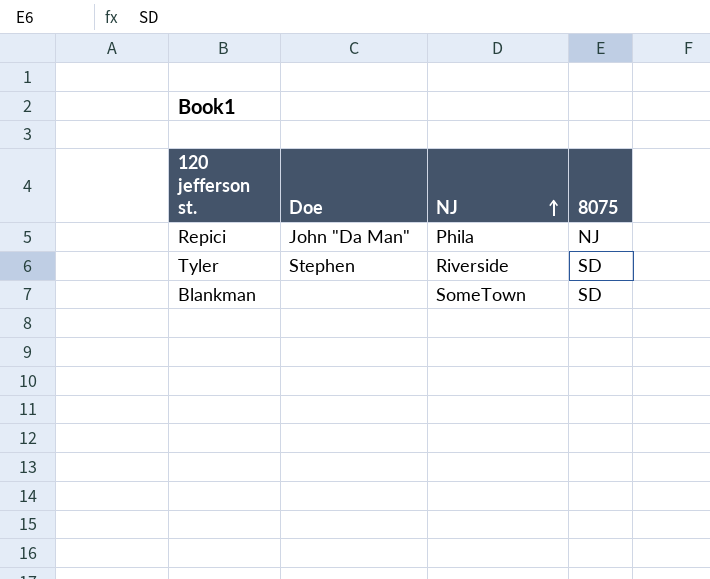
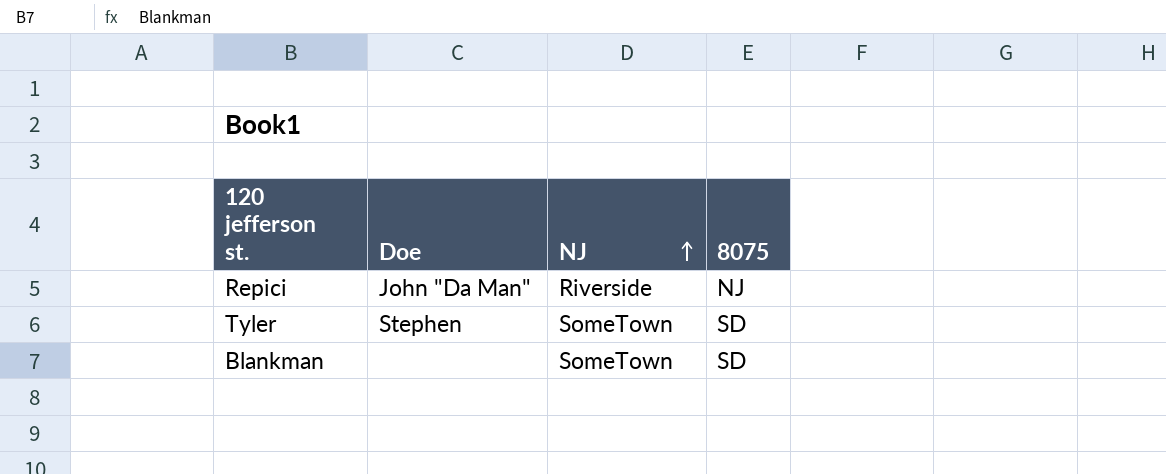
Repici | NJ: Phila -> Riverside
Tyler | NJ: Riverside -> SomeTown

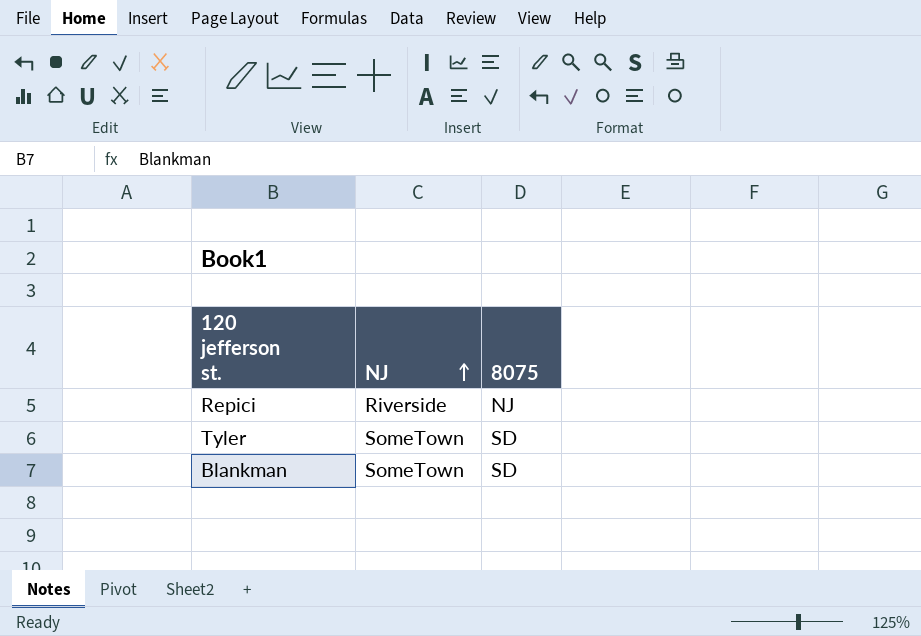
column Doe | position: 2 -> none

